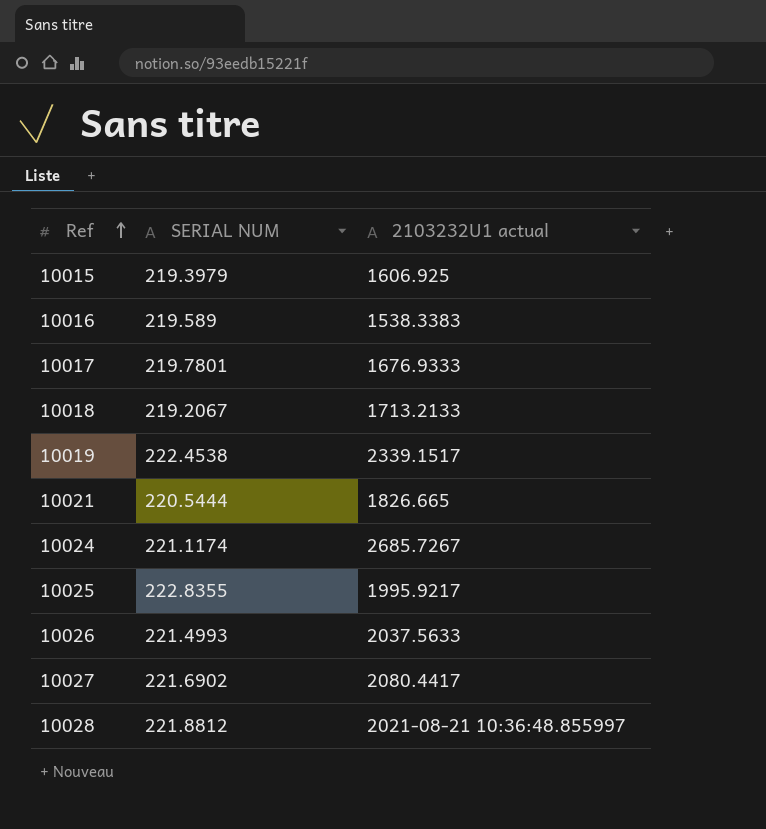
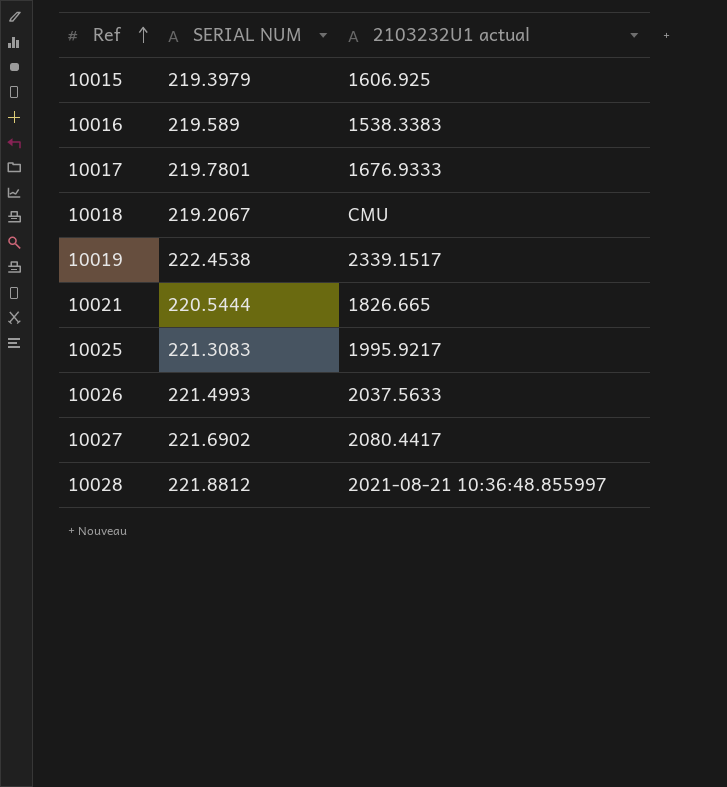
row 10024: 221.1174 | 2685.7267 -> none
10018 | 2103232U1 actual: 1713.2133 -> CMU
10025 | SERIAL NUM: 222.8355 -> 221.3083

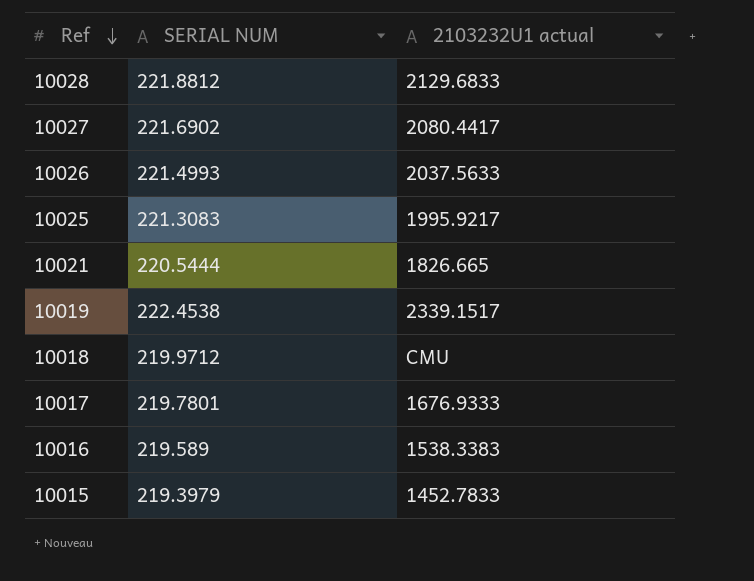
row order: Ref ascending -> Ref descending
10028 | 2103232U1 actual: 2021-08-21 10:36:48.855997 -> 2129.6833
10018 | SERIAL NUM: 219.2067 -> 219.9712
10015 | 2103232U1 actual: 1606.925 -> 1452.7833

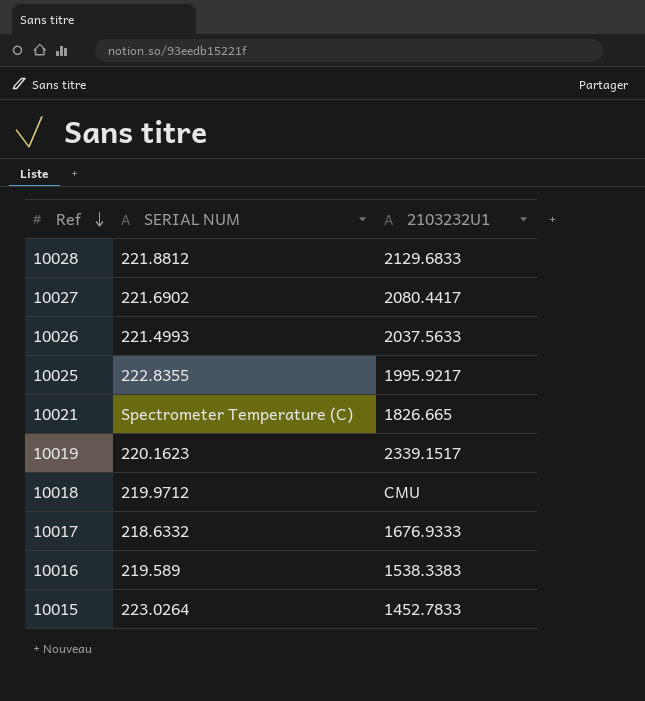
column name: 2103232U1 actual -> 2103232U1
10025 | SERIAL NUM: 221.3083 -> 222.8355
10021 | SERIAL NUM: 220.5444 -> Spectrometer Temperature (C)
10019 | SERIAL NUM: 222.4538 -> 220.1623
10017 | SERIAL NUM: 219.7801 -> 218.6332
10015 | SERIAL NUM: 219.3979 -> 223.0264

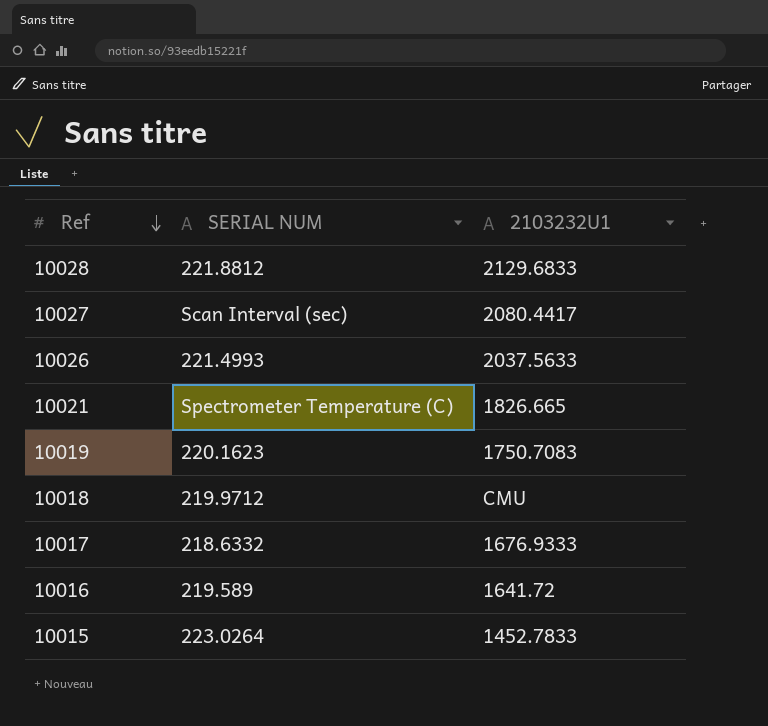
row 10025: 222.8355 | 1995.9217 -> none
10027 | SERIAL NUM: 221.6902 -> Scan Interval (sec)
10019 | 2103232U1: 2339.1517 -> 1750.7083
10016 | 2103232U1: 1538.3383 -> 1641.72

